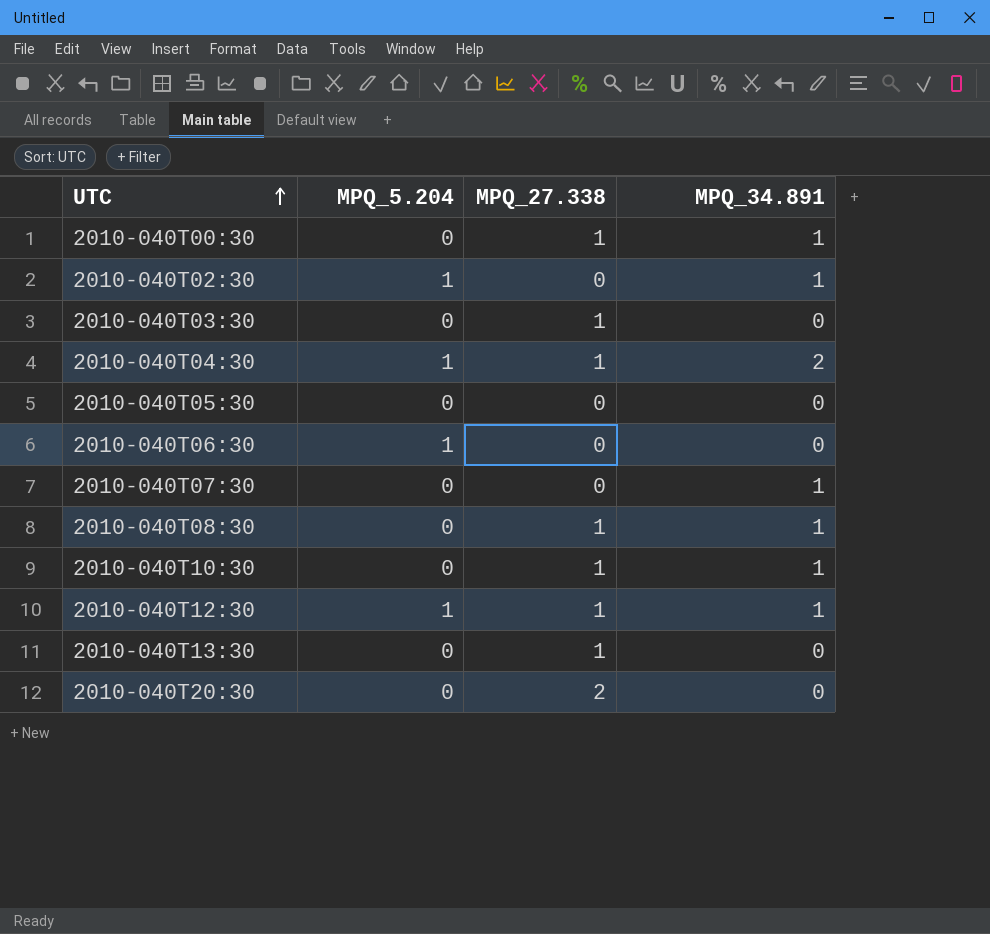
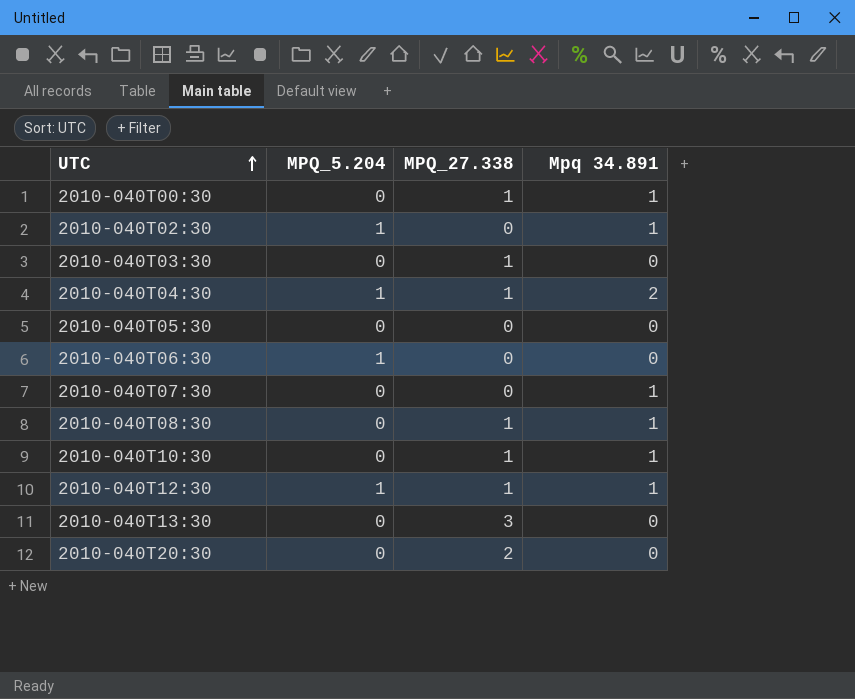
column name: MPQ_34.891 -> Mpq 34.891
2010-040T13:30 | MPQ_27.338: 1 -> 3

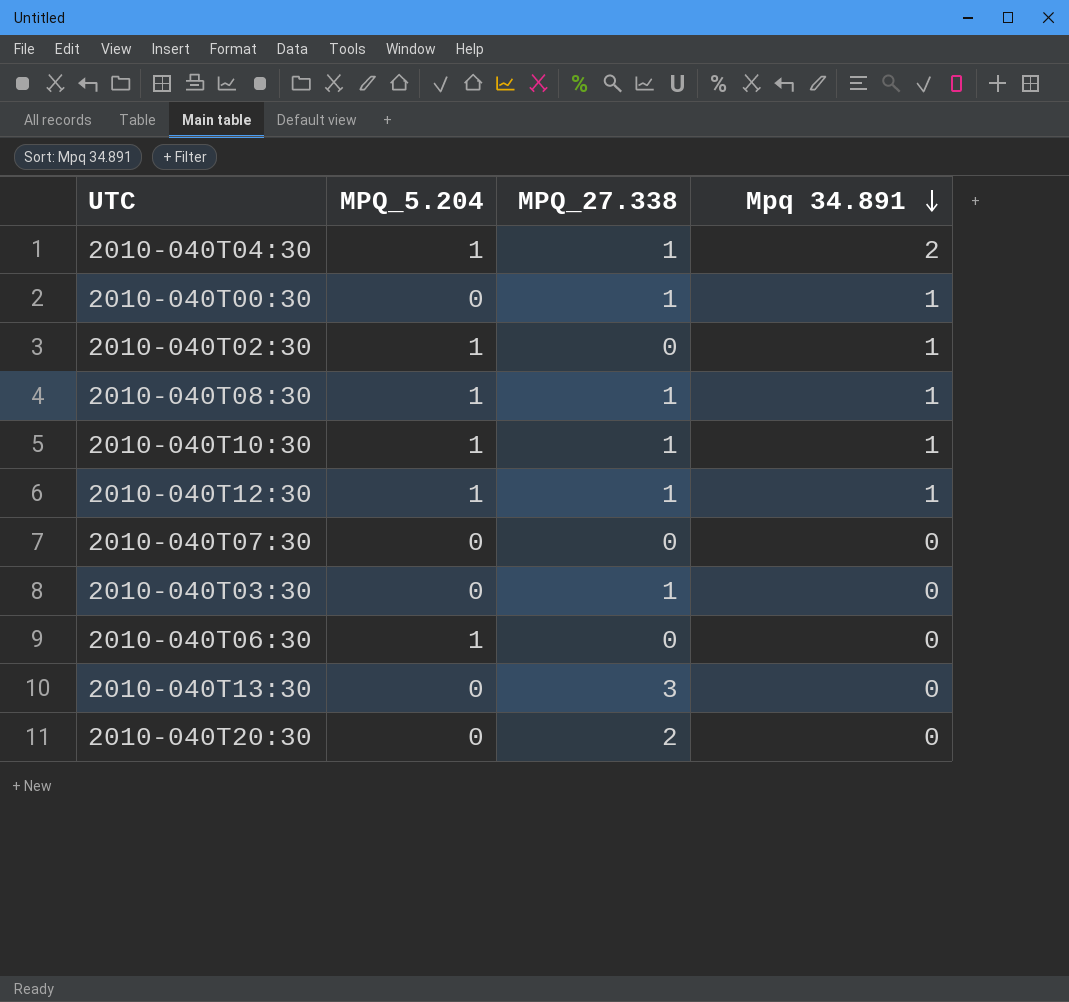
row order: UTC ascending -> Mpq 34.891 descending
row 2010-040T05:30: 0 | 0 | 0 -> none
2010-040T08:30 | MPQ_5.204: 0 -> 1
2010-040T10:30 | MPQ_5.204: 0 -> 1
2010-040T07:30 | Mpq 34.891: 1 -> 0

